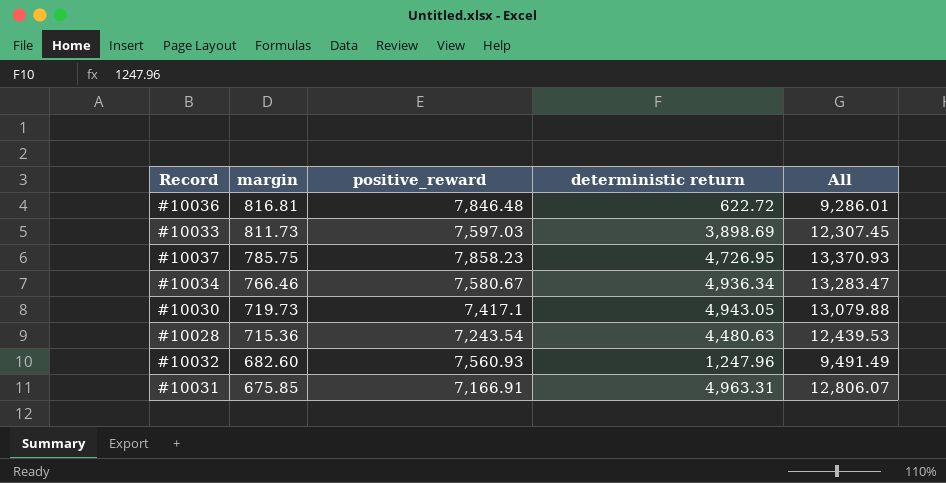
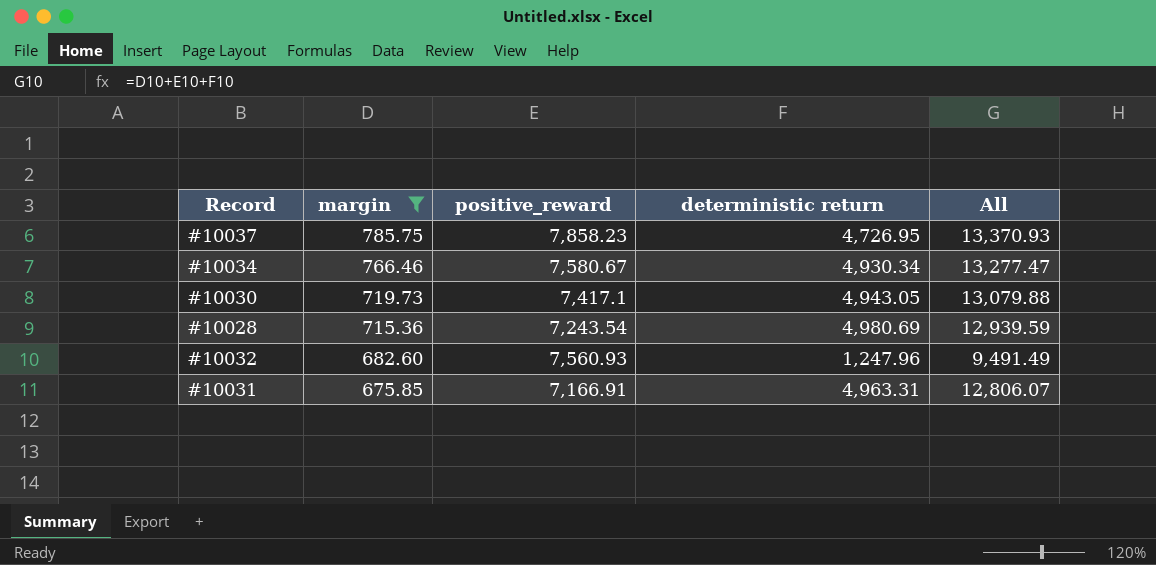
filter: none -> margin <= 785.75
#10034 | deterministic return: 4,936.34 -> 4,930.34
#10034 | All: 13,283.47 -> 13,277.47
#10028 | deterministic return: 4,480.63 -> 4,980.69
#10028 | All: 12,439.53 -> 12,939.59

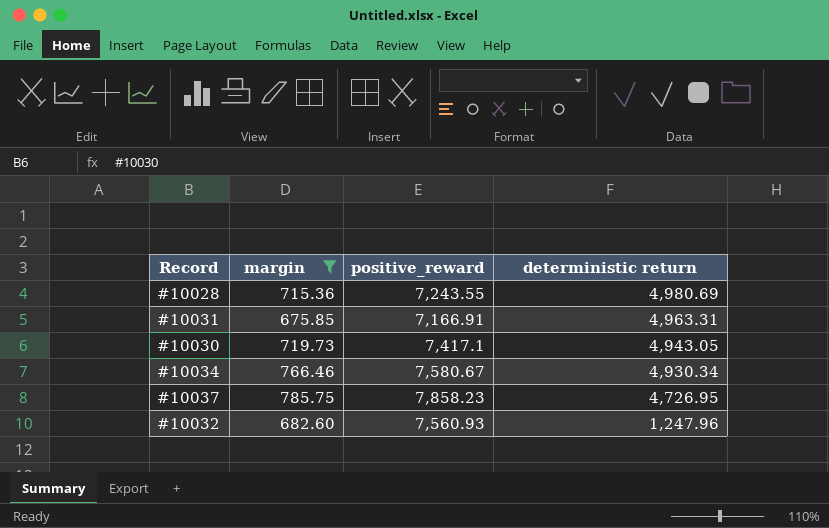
row order: margin descending -> deterministic return descending
column All | formula: [margin] + [positive_reward] + [deterministic return] -> none
#10028 | positive_reward: 7,243.54 -> 7,243.55

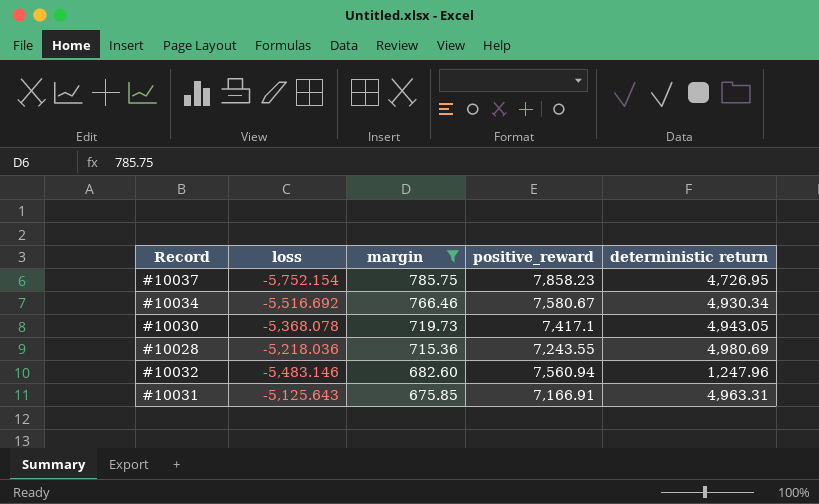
row order: deterministic return descending -> margin descending
column loss | position: none -> 2
#10032 | positive_reward: 7,560.93 -> 7,560.94

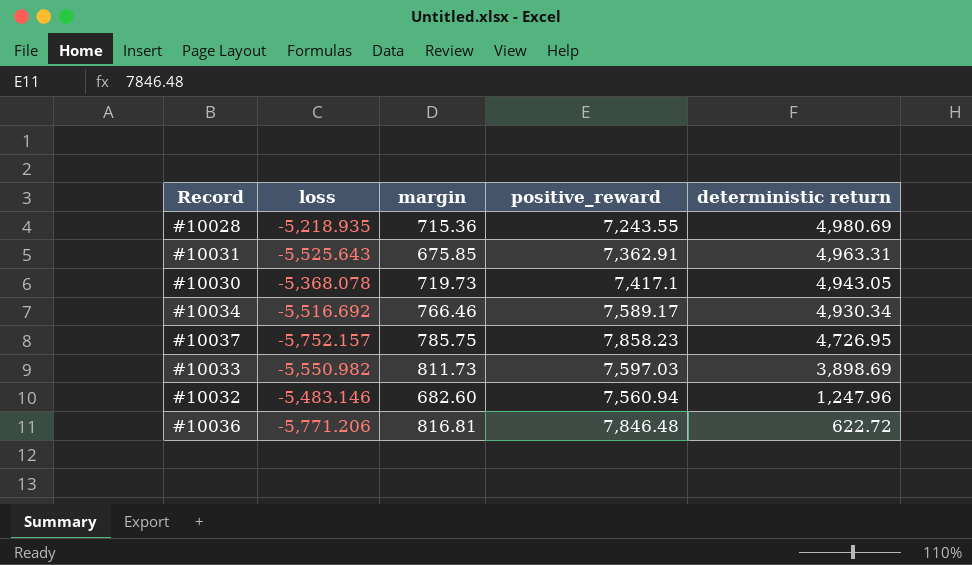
filter: margin <= 785.75 -> none
row order: margin descending -> deterministic return descending
#10028 | loss: -5,218.036 -> -5,218.935
#10031 | loss: -5,125.643 -> -5,525.643
#10031 | positive_reward: 7,166.91 -> 7,362.91
#10034 | positive_reward: 7,580.67 -> 7,589.17
#10037 | loss: -5,752.154 -> -5,752.157

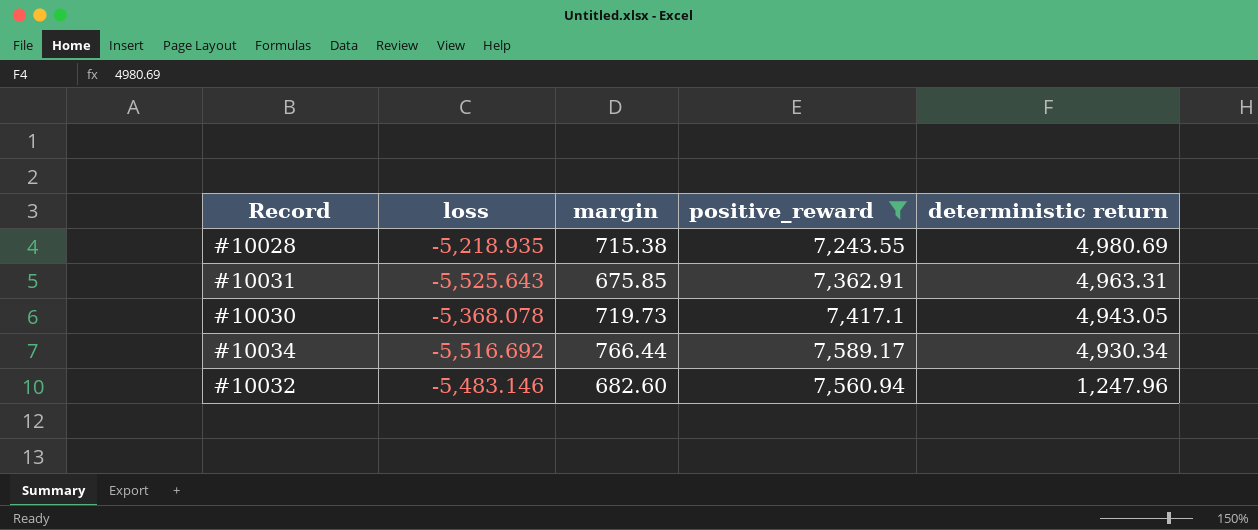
filter: none -> positive_reward <= 7,589.17
#10028 | margin: 715.36 -> 715.38
#10034 | margin: 766.46 -> 766.44

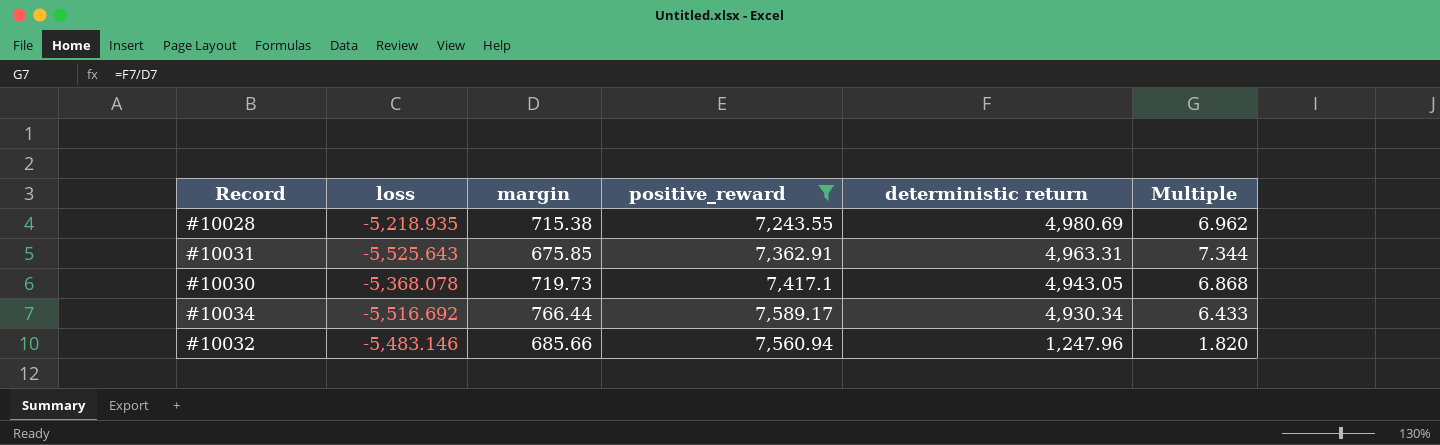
column Multiple | formula: none -> [deterministic return] / [margin]
#10032 | margin: 682.60 -> 685.66

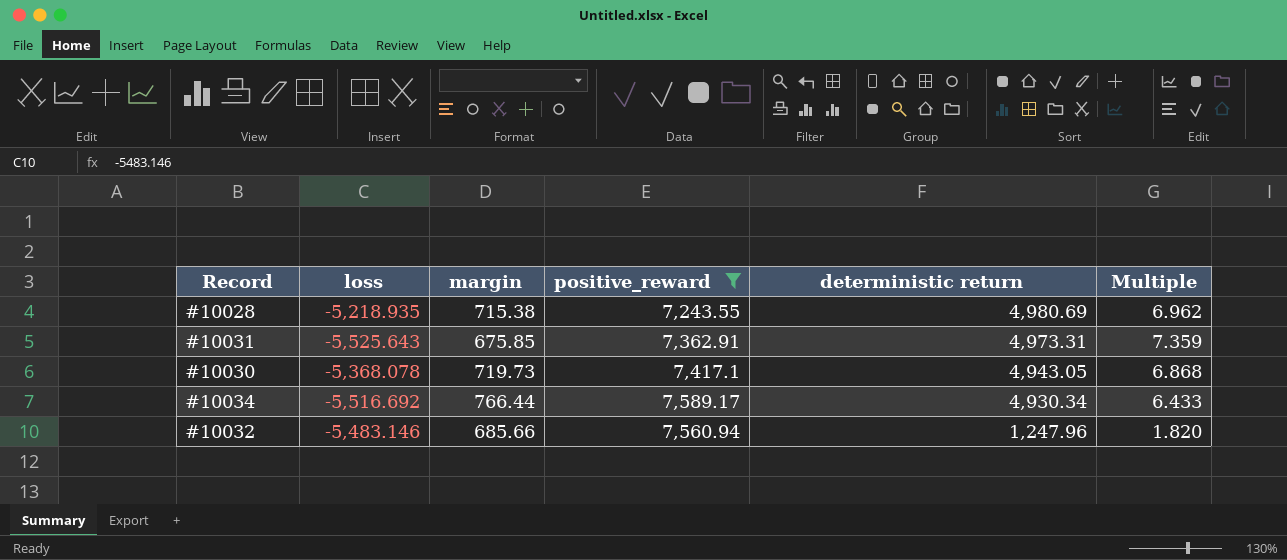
#10031 | deterministic return: 4,963.31 -> 4,973.31
#10031 | Multiple: 7.344 -> 7.359

